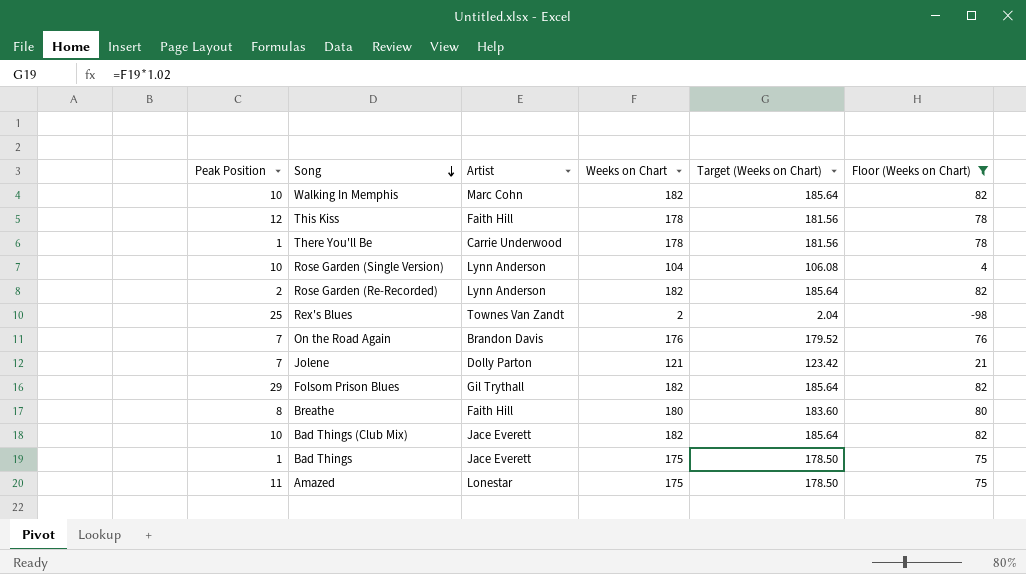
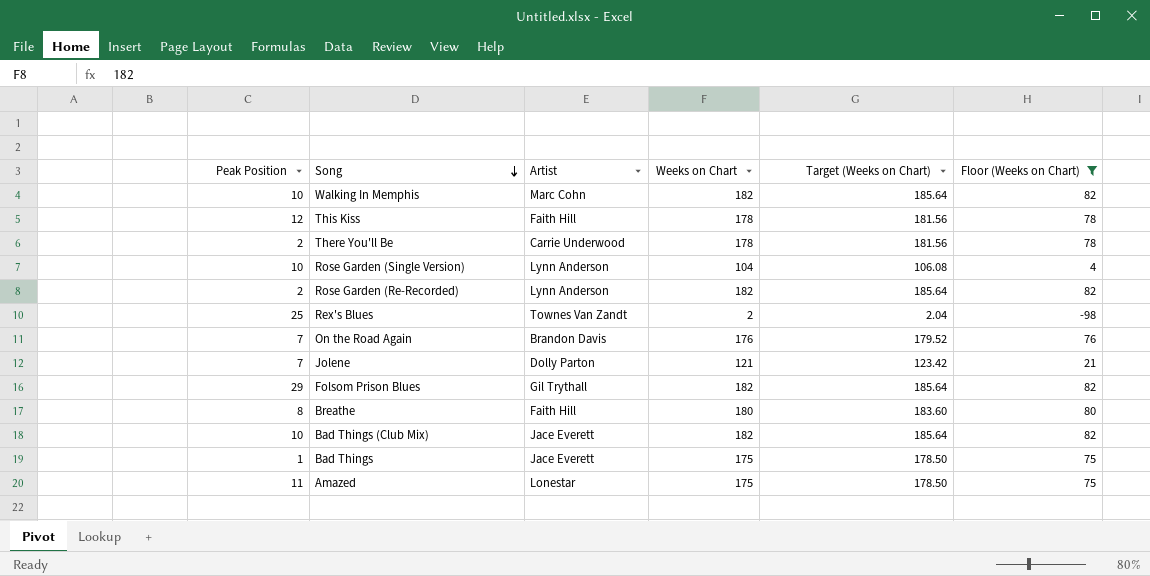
There You'll Be | Peak Position: 1 -> 2

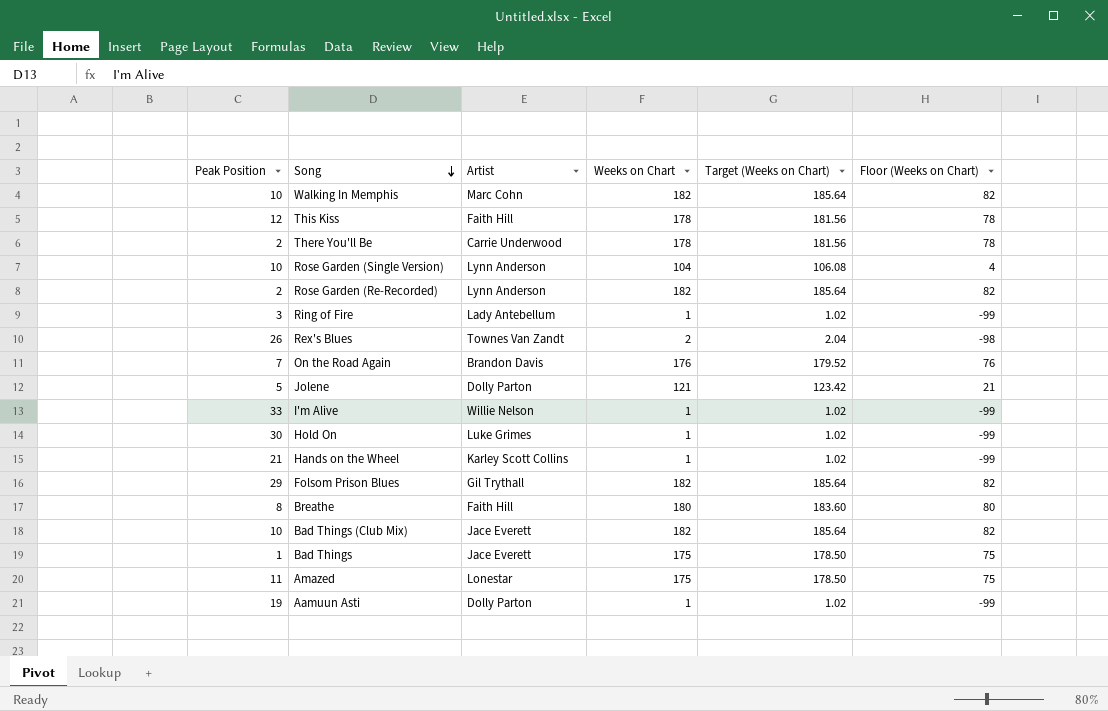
filter: Floor (Weeks on Chart) != -99 -> none
Rex's Blues | Peak Position: 25 -> 26
Jolene | Peak Position: 7 -> 5

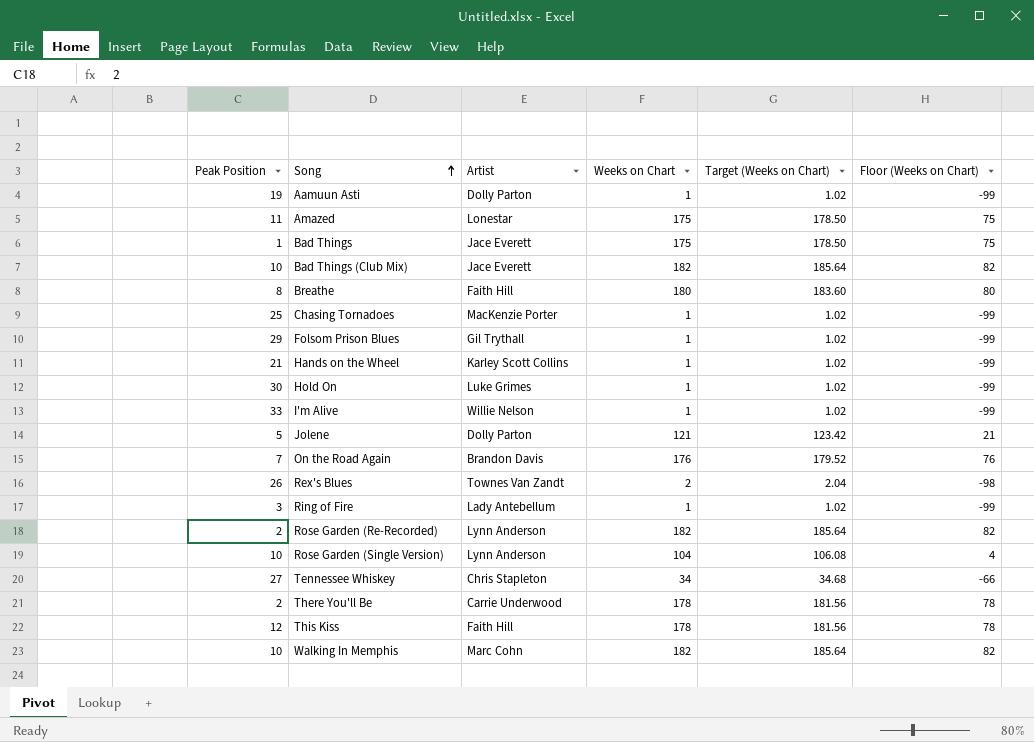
row order: Song descending -> Song ascending
row Chasing Tornadoes: none -> 25 | MacKenzie Porter | 1 | 1.02 | -99
Folsom Prison Blues | Weeks on Chart: 182 -> 1
Folsom Prison Blues | Target (Weeks on Chart): 185.64 -> 1.02
Folsom Prison Blues | Floor (Weeks on Chart): 82 -> -99
row Tennessee Whiskey: none -> 27 | Chris Stapleton | 34 | 34.68 | -66

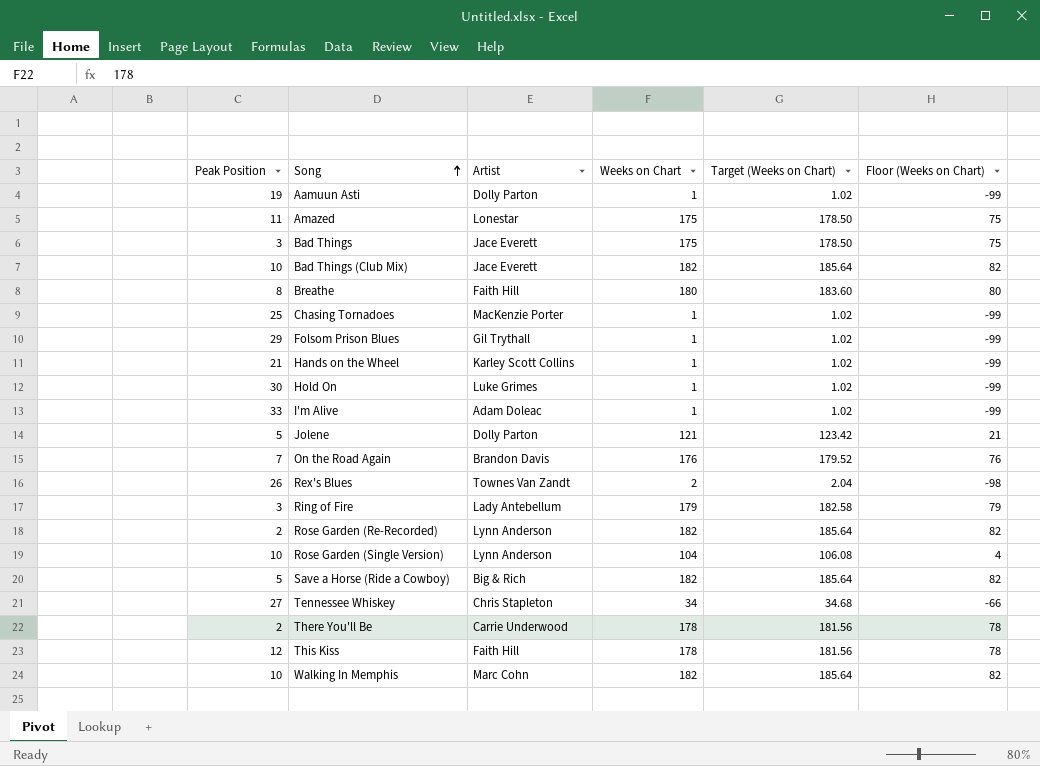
Bad Things | Peak Position: 1 -> 3
I'm Alive | Artist: Willie Nelson -> Adam Doleac
Ring of Fire | Weeks on Chart: 1 -> 179
Ring of Fire | Target (Weeks on Chart): 1.02 -> 182.58
Ring of Fire | Floor (Weeks on Chart): -99 -> 79
row Save a Horse (Ride a Cowboy): none -> 5 | Big & Rich | 182 | 185.64 | 82

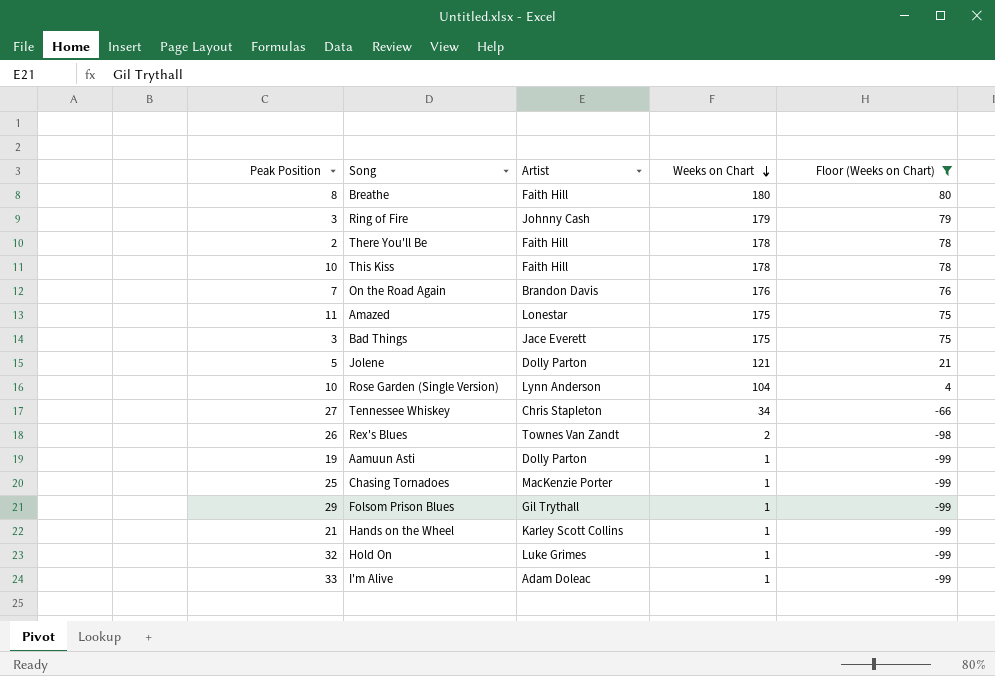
filter: none -> Floor (Weeks on Chart) != 82
row order: Song ascending -> Weeks on Chart descending
column Target (Weeks on Chart) | formula: [Weeks on Chart] * 1.02 -> none
Ring of Fire | Artist: Lady Antebellum -> Johnny Cash
There You'll Be | Artist: Carrie Underwood -> Faith Hill
This Kiss | Peak Position: 12 -> 10
Hold On | Peak Position: 30 -> 32

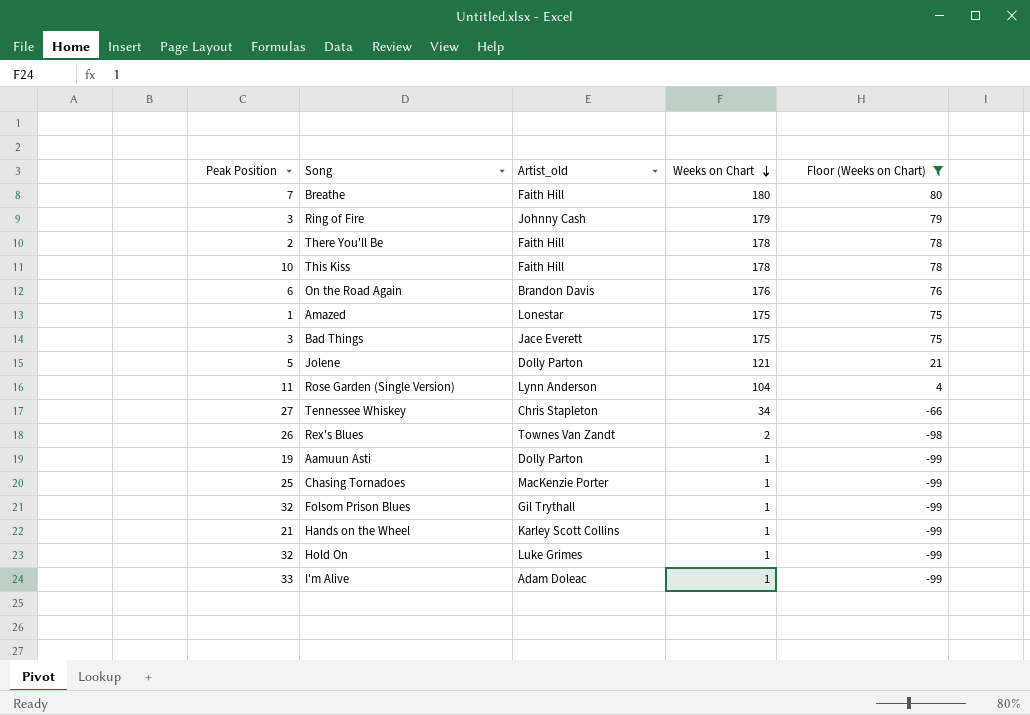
column name: Artist -> Artist_old
Breathe | Peak Position: 8 -> 7
On the Road Again | Peak Position: 7 -> 6
Amazed | Peak Position: 11 -> 1
Rose Garden (Single Version) | Peak Position: 10 -> 11
Folsom Prison Blues | Peak Position: 29 -> 32

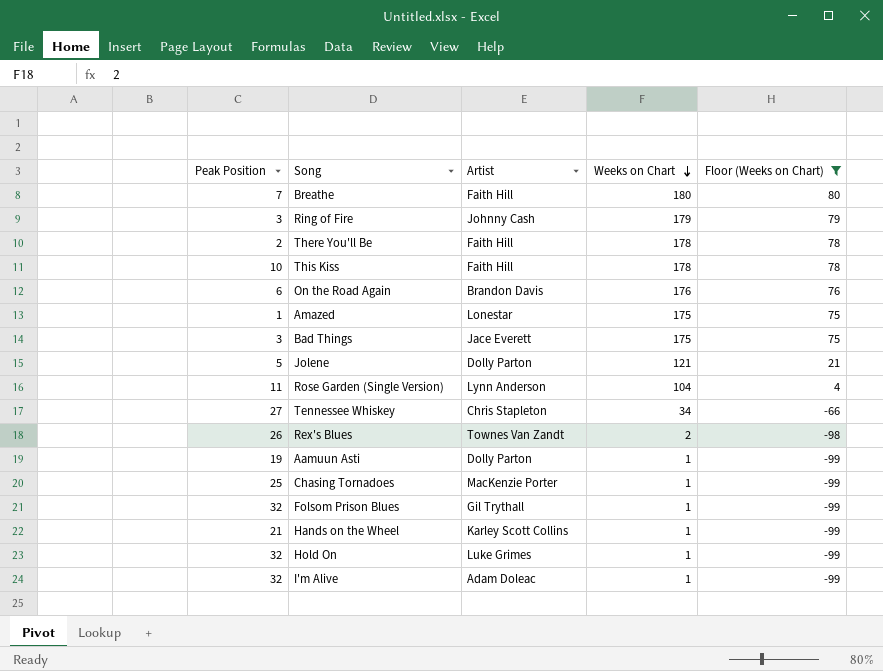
column name: Artist_old -> Artist
I'm Alive | Peak Position: 33 -> 32

